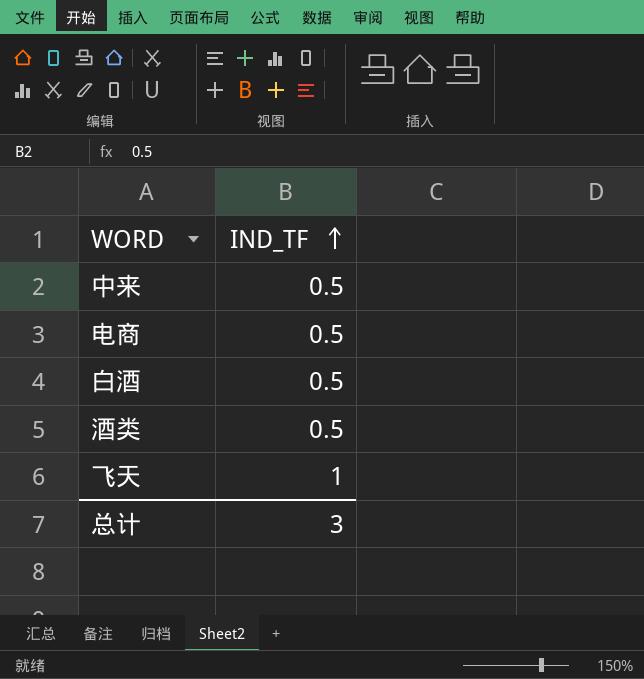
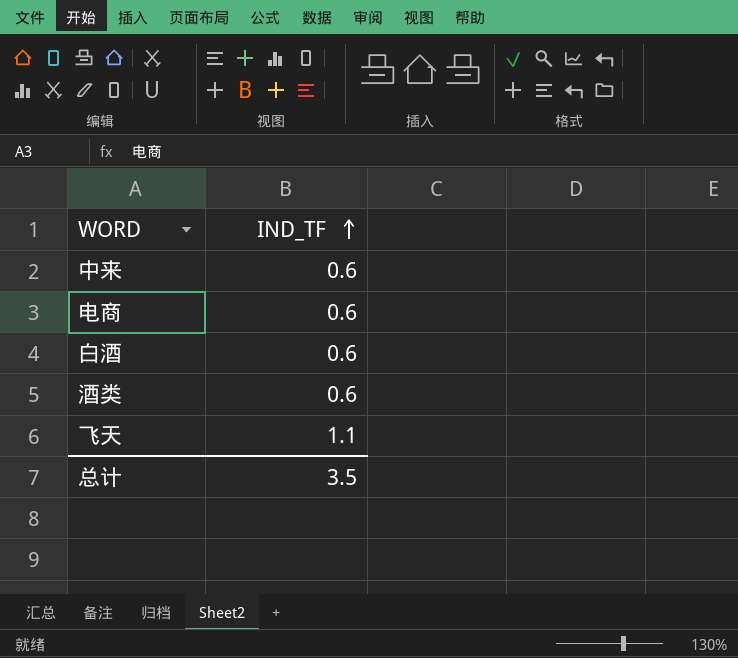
中来 | IND_TF: 0.5 -> 0.6
电商 | IND_TF: 0.5 -> 0.6
白酒 | IND_TF: 0.5 -> 0.6
酒类 | IND_TF: 0.5 -> 0.6
飞天 | IND_TF: 1 -> 1.1
总计 | IND_TF: 3 -> 3.5

